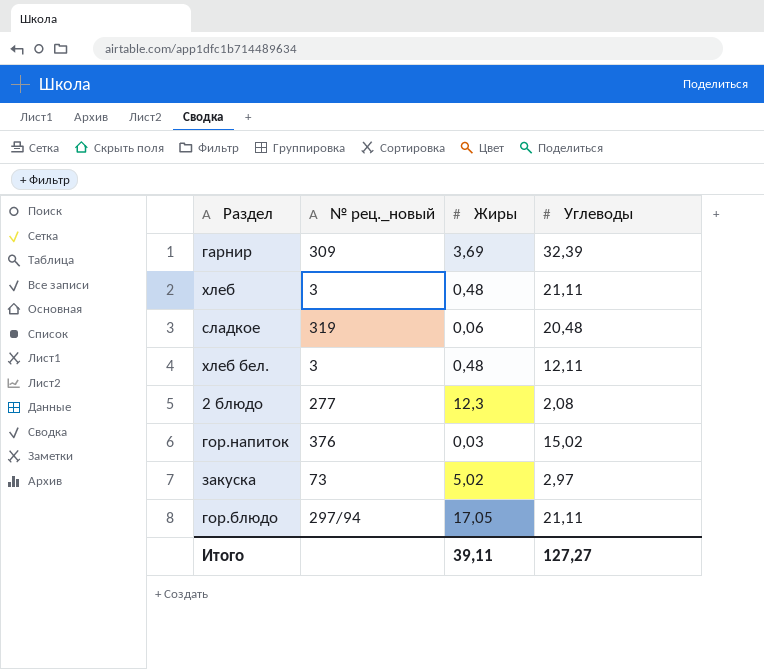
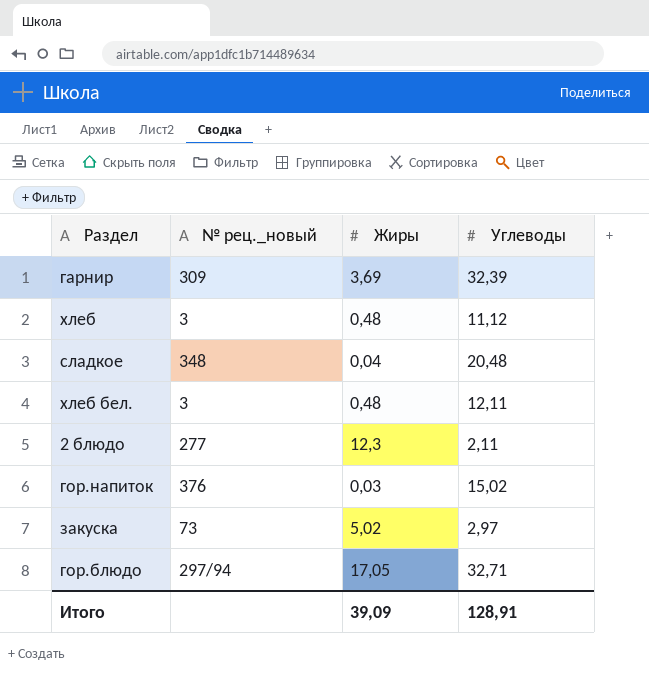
хлеб | Углеводы: 21,11 -> 11,12
сладкое | № рец._новый: 319 -> 348
сладкое | Жиры: 0,06 -> 0,04
2 блюдо | Углеводы: 2,08 -> 2,11
гор.блюдо | Углеводы: 21,11 -> 32,71
Итого | Жиры: 39,11 -> 39,09
Итого | Углеводы: 127,27 -> 128,91

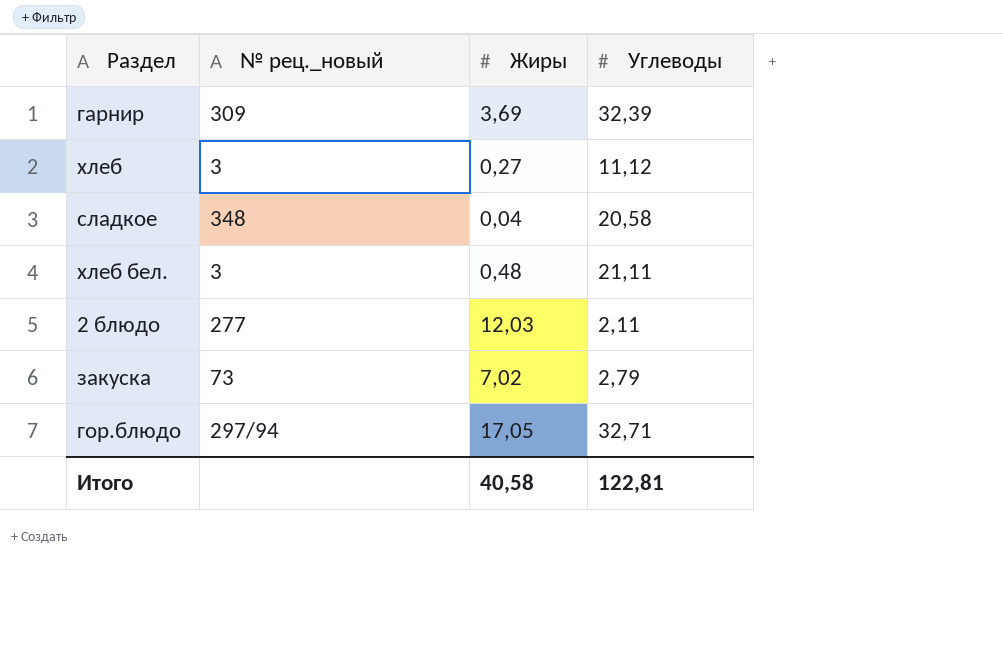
row гор.напиток: 376 | 0,03 | 15,02 -> none
хлеб | Жиры: 0,48 -> 0,27
сладкое | Углеводы: 20,48 -> 20,58
хлеб бел. | Углеводы: 12,11 -> 21,11
2 блюдо | Жиры: 12,3 -> 12,03
закуска | Жиры: 5,02 -> 7,02
закуска | Углеводы: 2,97 -> 2,79
Итого | Жиры: 39,09 -> 40,58
Итого | Углеводы: 128,91 -> 122,81

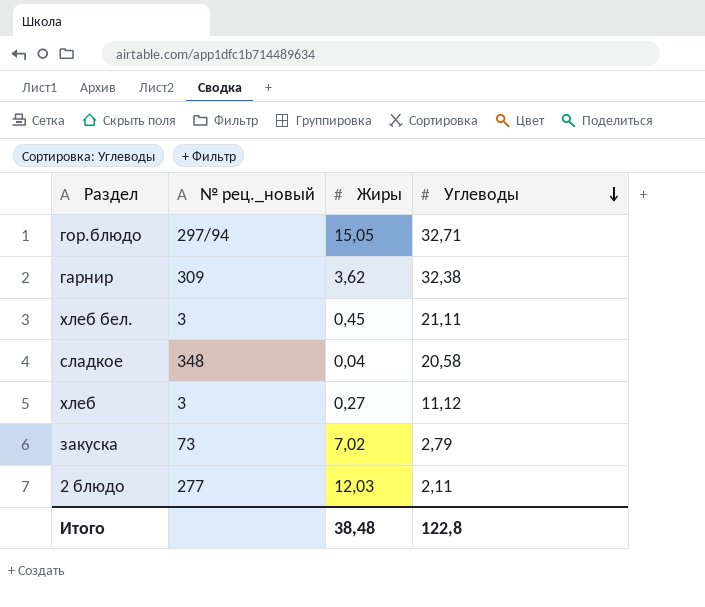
row order: none -> Углеводы descending
гор.блюдо | Жиры: 17,05 -> 15,05
гарнир | Жиры: 3,69 -> 3,62
гарнир | Углеводы: 32,39 -> 32,38
хлеб бел. | Жиры: 0,48 -> 0,45
Итого | Жиры: 40,58 -> 38,48
Итого | Углеводы: 122,81 -> 122,8

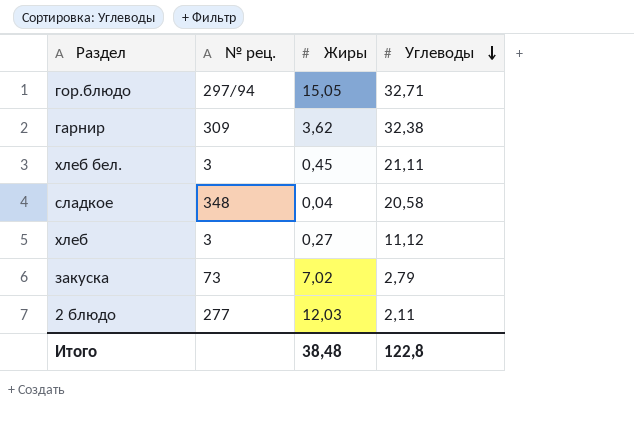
column name: № рец._новый -> № рец.

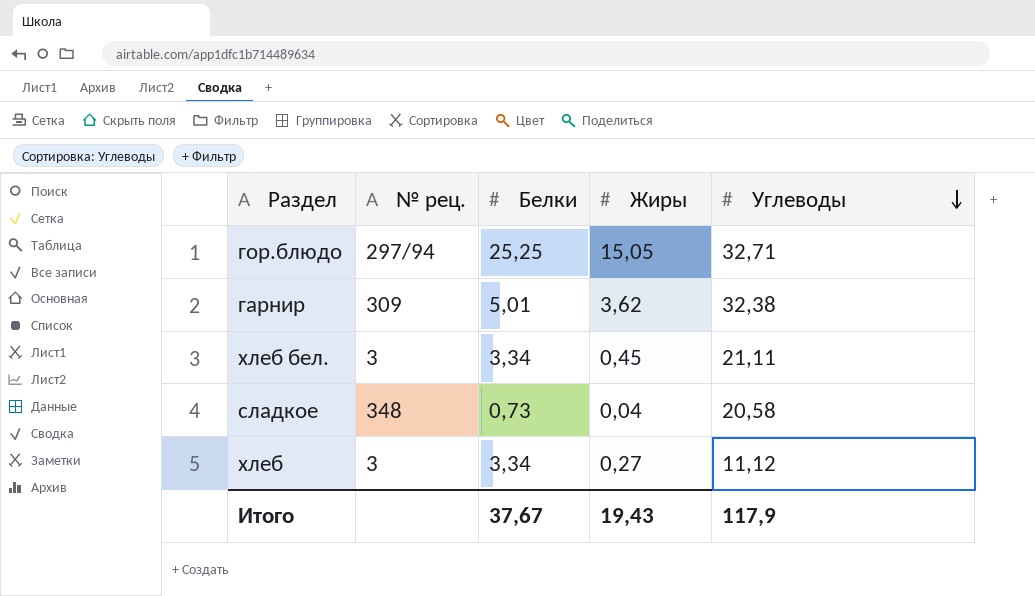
column Белки | position: none -> 3
row закуска: 73 | 7,02 | 2,79 -> none
row 2 блюдо: 277 | 12,03 | 2,11 -> none
Итого | Жиры: 38,48 -> 19,43
Итого | Углеводы: 122,8 -> 117,9

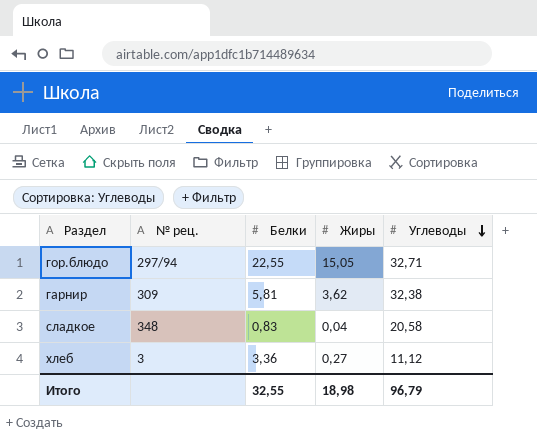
row хлеб бел.: 3 | 3,34 | 0,45 | 21,11 -> none
гор.блюдо | Белки: 25,25 -> 22,55
гарнир | Белки: 5,01 -> 5,81
сладкое | Белки: 0,73 -> 0,83
хлеб | Белки: 3,34 -> 3,36
Итого | Белки: 37,67 -> 32,55
Итого | Жиры: 19,43 -> 18,98
Итого | Углеводы: 117,9 -> 96,79

